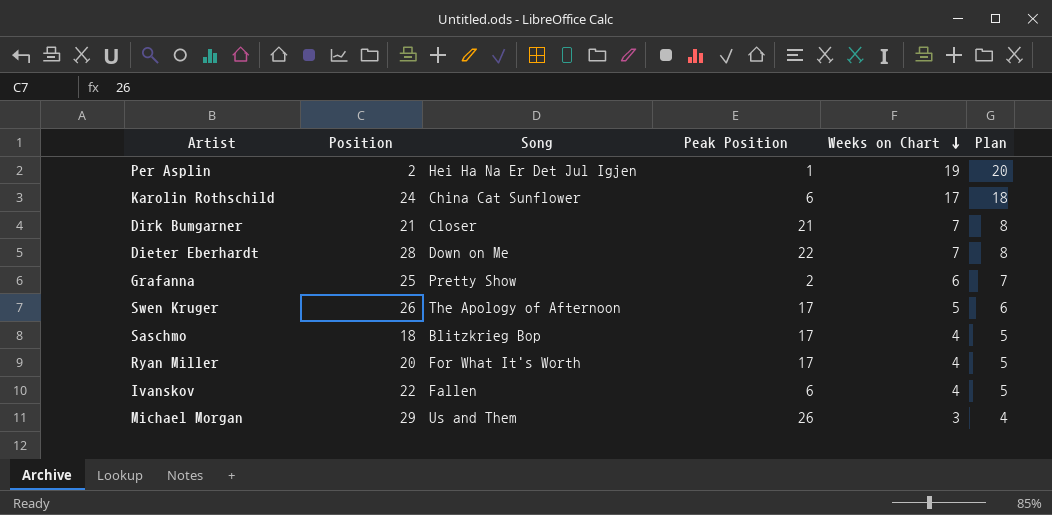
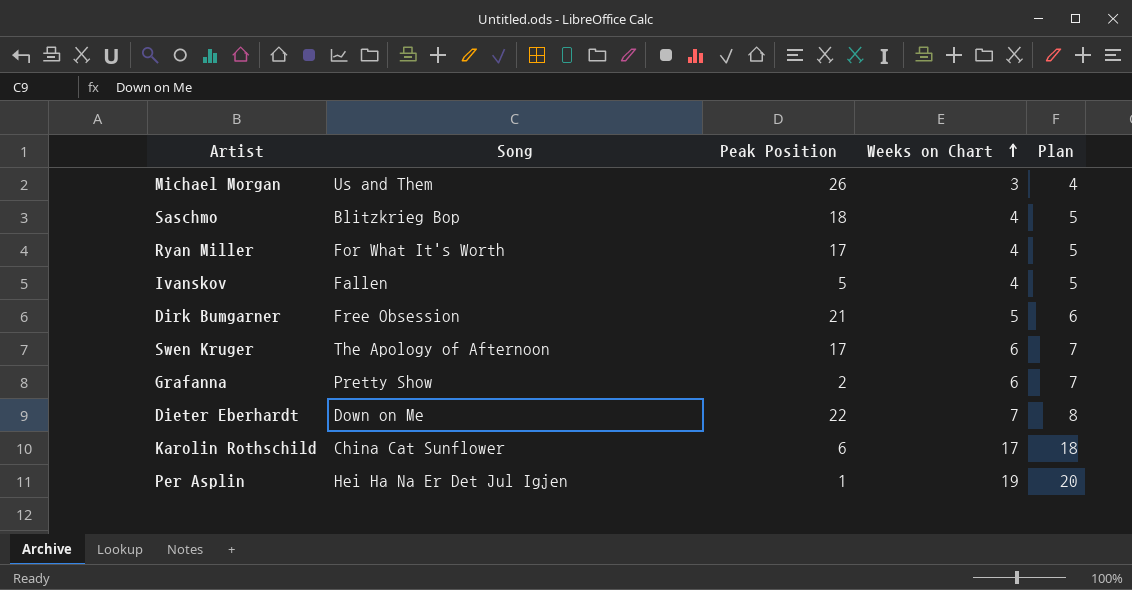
row order: Weeks on Chart descending -> Weeks on Chart ascending
column Position | position: 2 -> none
Saschmo | Peak Position: 17 -> 18
Ivanskov | Peak Position: 6 -> 5
Dirk Bumgarner | Song: Closer -> Free Obsession
Dirk Bumgarner | Weeks on Chart: 7 -> 5
Dirk Bumgarner | Plan: 8 -> 6
Swen Kruger | Weeks on Chart: 5 -> 6
Swen Kruger | Plan: 6 -> 7

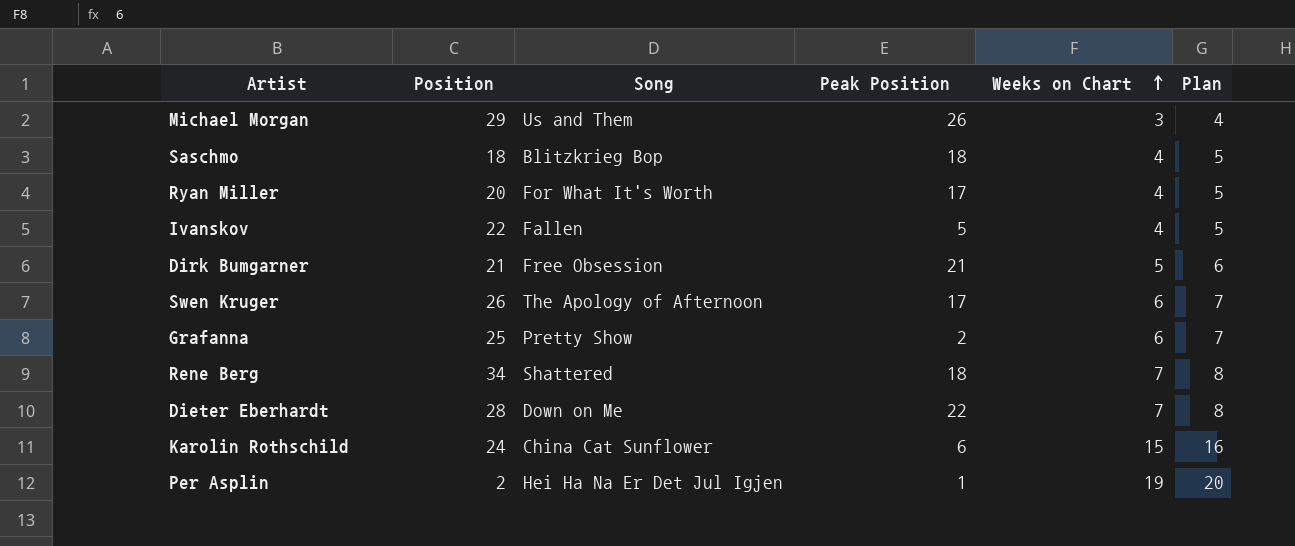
column Position | position: none -> 2
row Rene Berg: none -> 34 | Shattered | 18 | 7 | 8
Karolin Rothschild | Weeks on Chart: 17 -> 15
Karolin Rothschild | Plan: 18 -> 16

